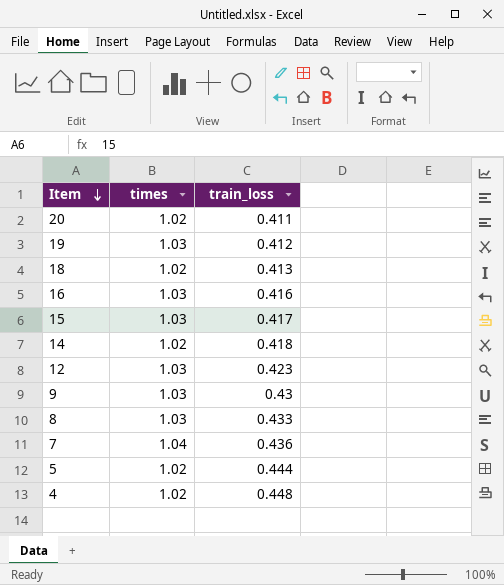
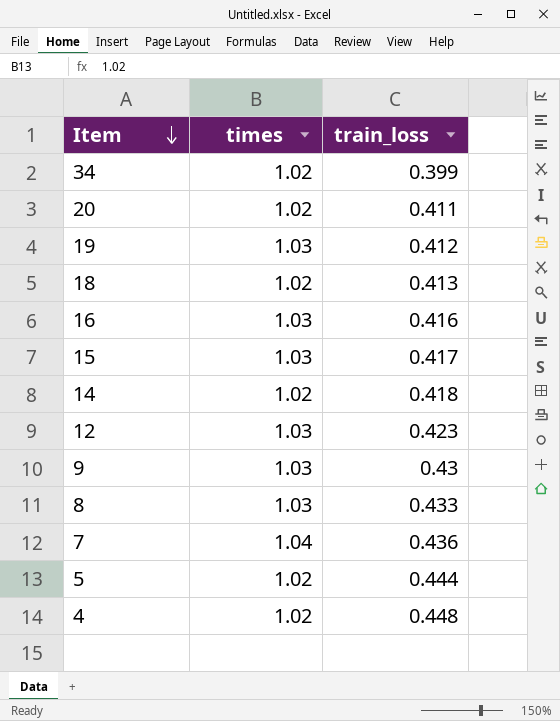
row 34: none -> 1.02 | 0.399

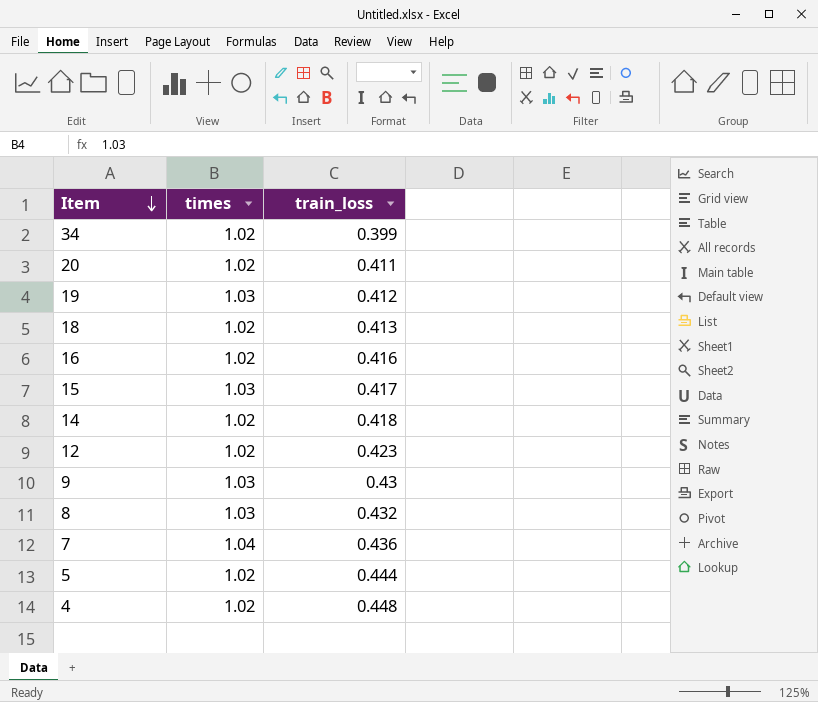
16 | times: 1.03 -> 1.02
12 | times: 1.03 -> 1.02
8 | train_loss: 0.433 -> 0.432

